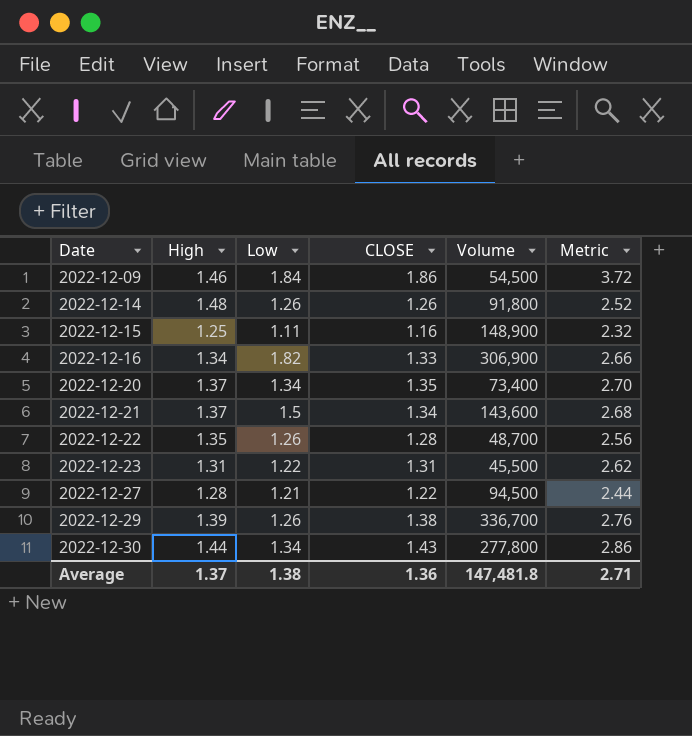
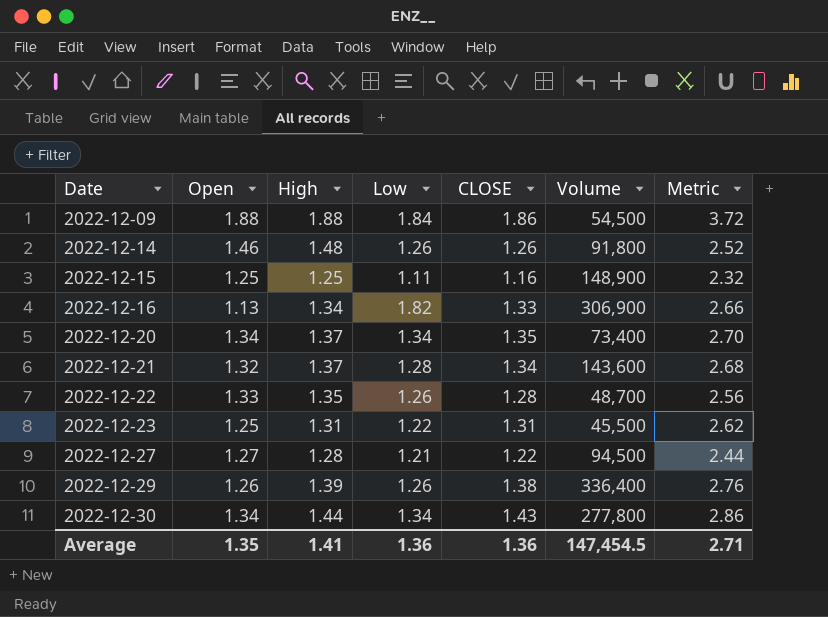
column Open | position: none -> 2
2022-12-09 | High: 1.46 -> 1.88
2022-12-21 | Low: 1.5 -> 1.28
2022-12-29 | Volume: 336,700 -> 336,400
Average | High: 1.37 -> 1.41
Average | Low: 1.38 -> 1.36
Average | Volume: 147,481.8 -> 147,454.5

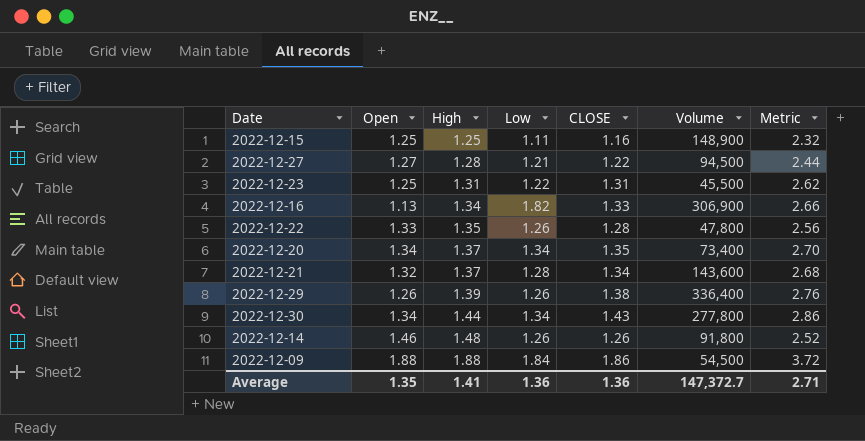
row order: Date ascending -> High ascending
2022-12-22 | Volume: 48,700 -> 47,800
Average | Volume: 147,454.5 -> 147,372.7

